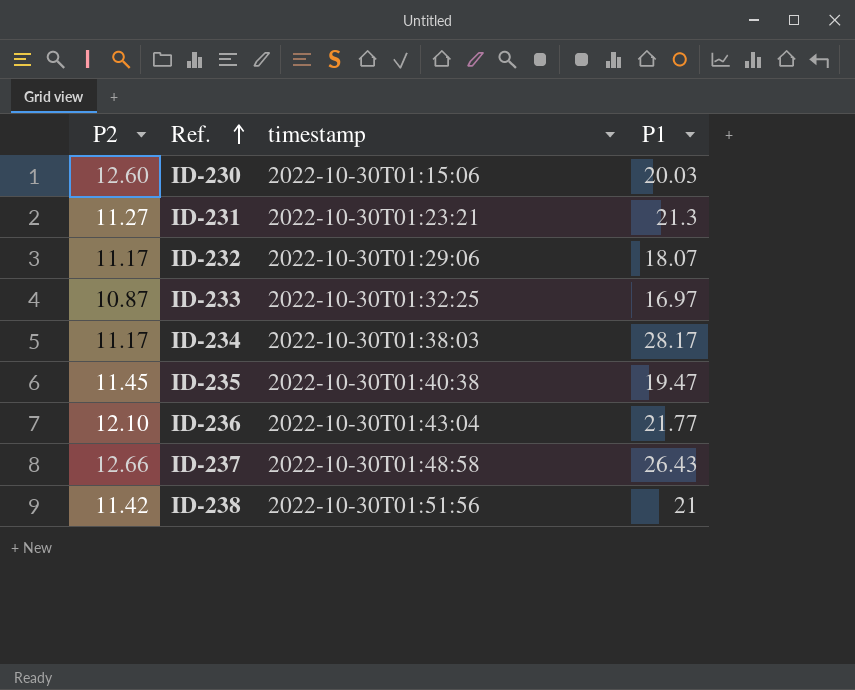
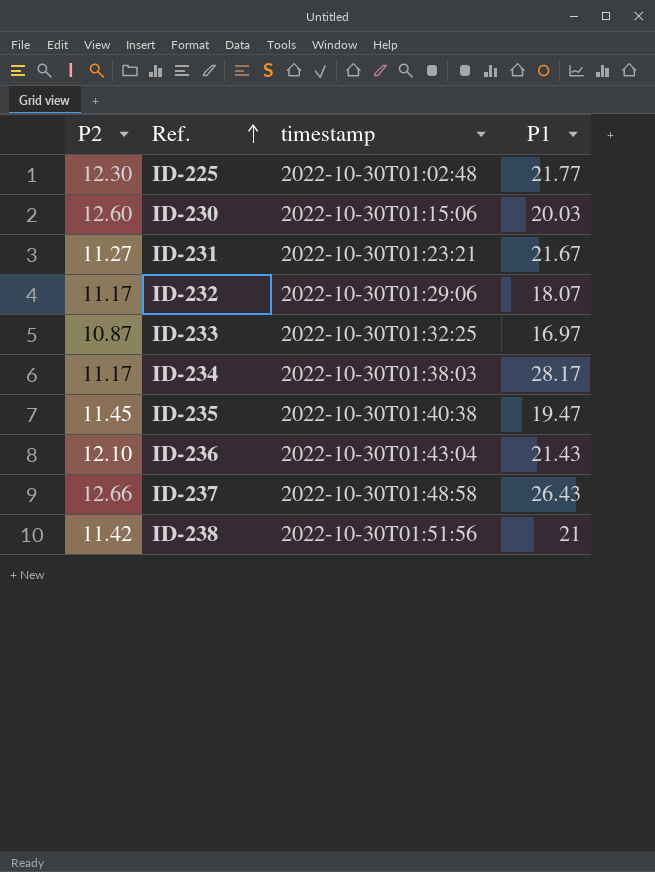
row ID-225: none -> 12.30 | 2022-10-30T01:02:48 | 21.77
ID-231 | P1: 21.3 -> 21.67
ID-236 | P1: 21.77 -> 21.43

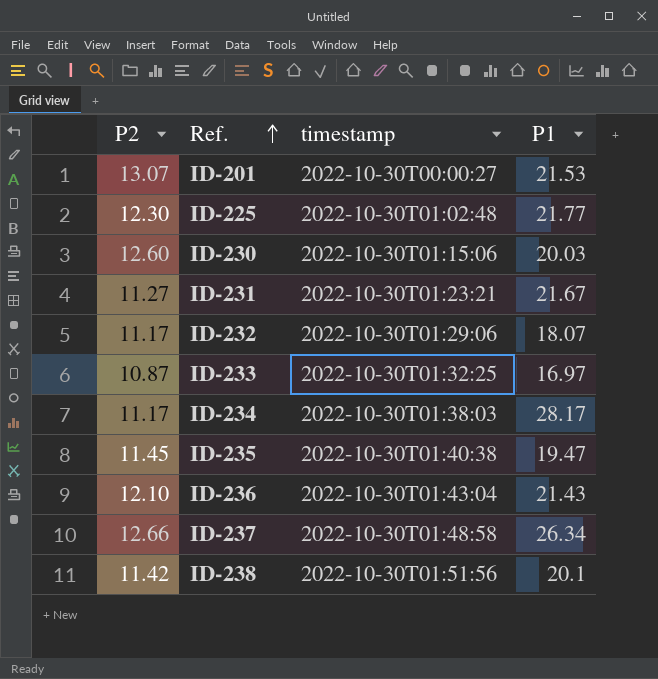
row ID-201: none -> 13.07 | 2022-10-30T00:00:27 | 21.53
ID-237 | P1: 26.43 -> 26.34
ID-238 | P1: 21 -> 20.1

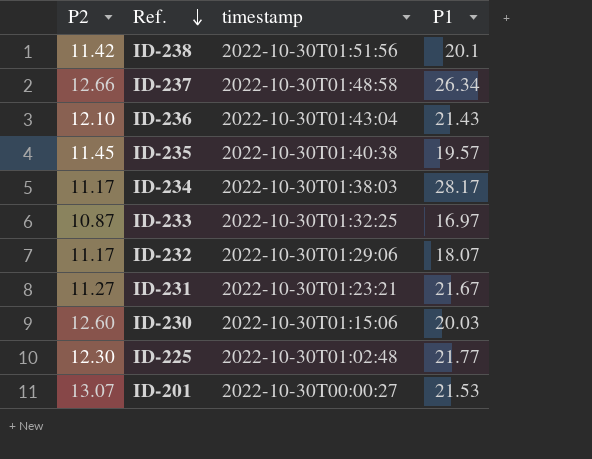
row order: Ref. ascending -> Ref. descending
ID-235 | P1: 19.47 -> 19.57

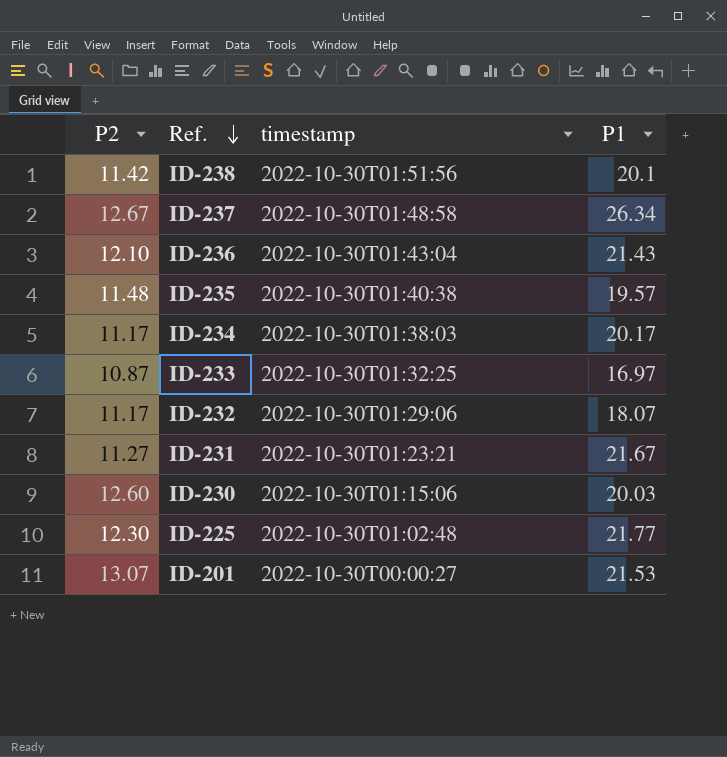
ID-237 | P2: 12.66 -> 12.67
ID-235 | P2: 11.45 -> 11.48
ID-234 | P1: 28.17 -> 20.17

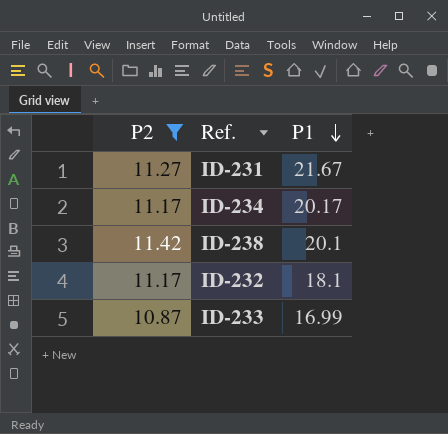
filter: none -> P2 <= 11.42
row order: Ref. descending -> P1 descending
column timestamp | position: 3 -> none
ID-232 | P1: 18.07 -> 18.1
ID-233 | P1: 16.97 -> 16.99

